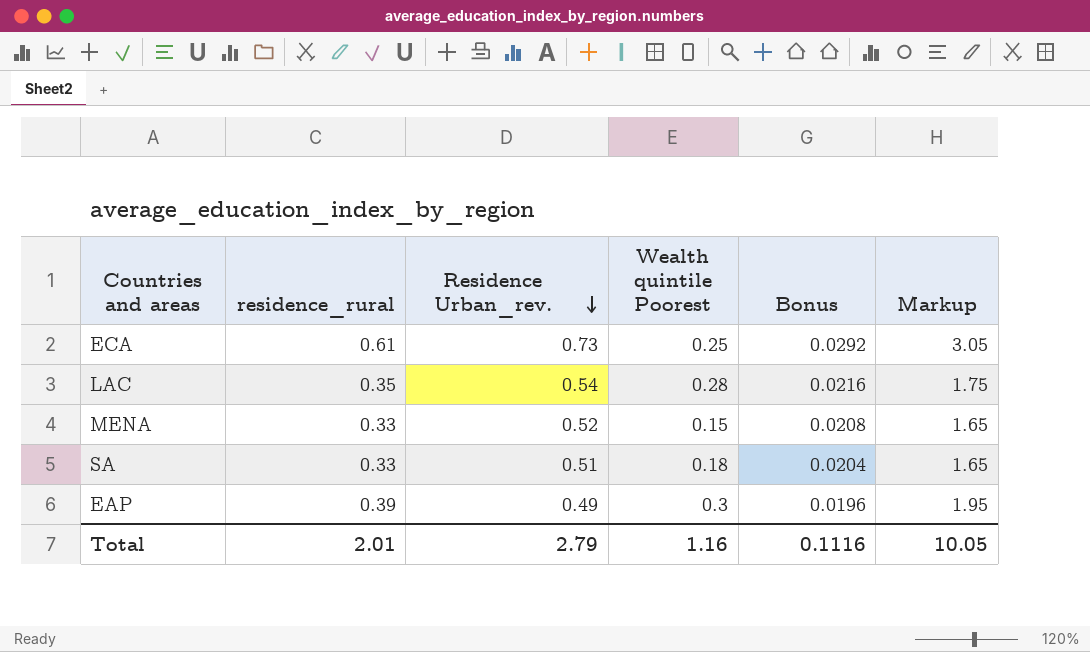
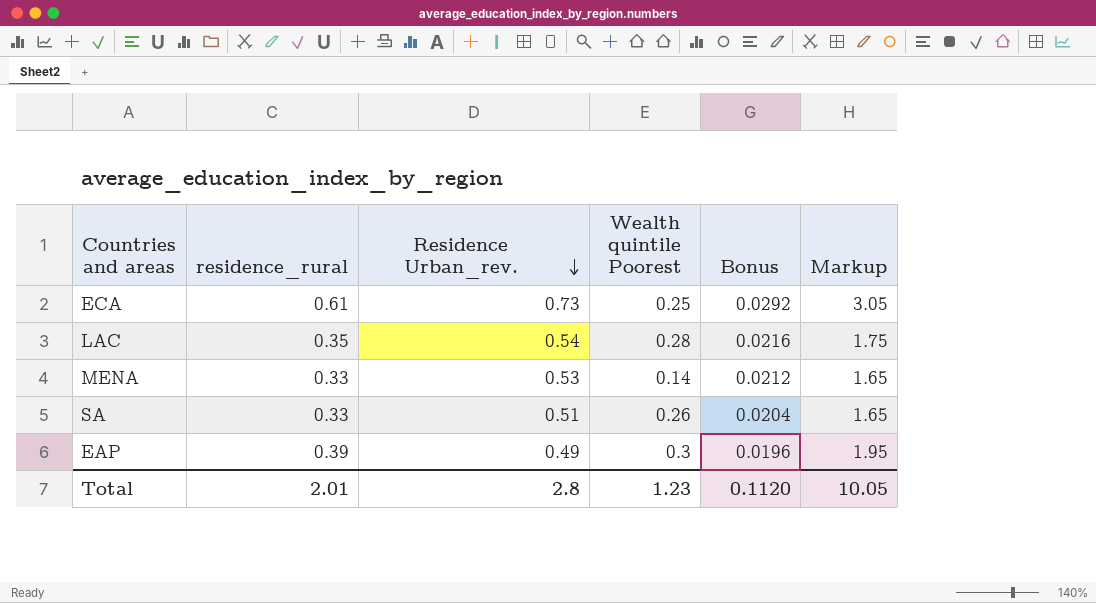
MENA | Residence Urban_rev.: 0.52 -> 0.53
MENA | Wealth quintile Poorest: 0.15 -> 0.14
MENA | Bonus: 0.0208 -> 0.0212
SA | Wealth quintile Poorest: 0.18 -> 0.26
Total | Residence Urban_rev.: 2.79 -> 2.8
Total | Wealth quintile Poorest: 1.16 -> 1.23
Total | Bonus: 0.1116 -> 0.1120

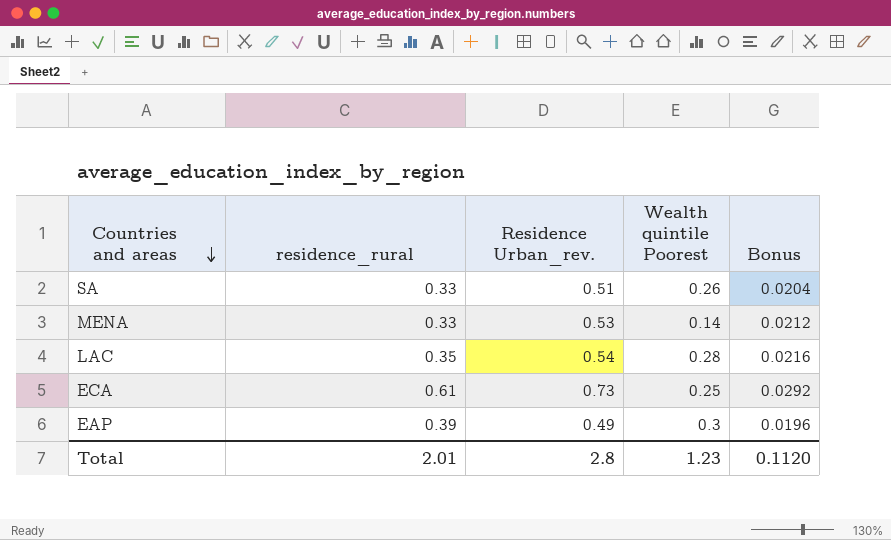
row order: Residence Urban_rev. descending -> Countries and areas descending
column Markup | formula: [residence_rural] * 5 -> none

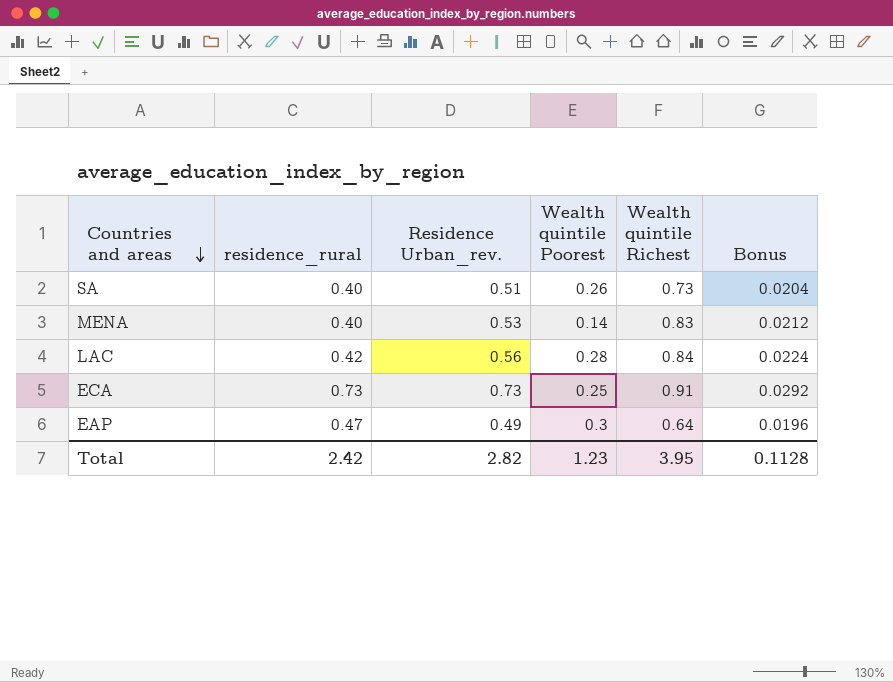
column Wealth quintile Richest | position: none -> 5
SA | residence_rural: 0.33 -> 0.40
MENA | residence_rural: 0.33 -> 0.40
LAC | residence_rural: 0.35 -> 0.42
LAC | Residence Urban_rev.: 0.54 -> 0.56
LAC | Bonus: 0.0216 -> 0.0224
ECA | residence_rural: 0.61 -> 0.73
EAP | residence_rural: 0.39 -> 0.47
Total | residence_rural: 2.01 -> 2.42
Total | Residence Urban_rev.: 2.8 -> 2.82
Total | Bonus: 0.1120 -> 0.1128

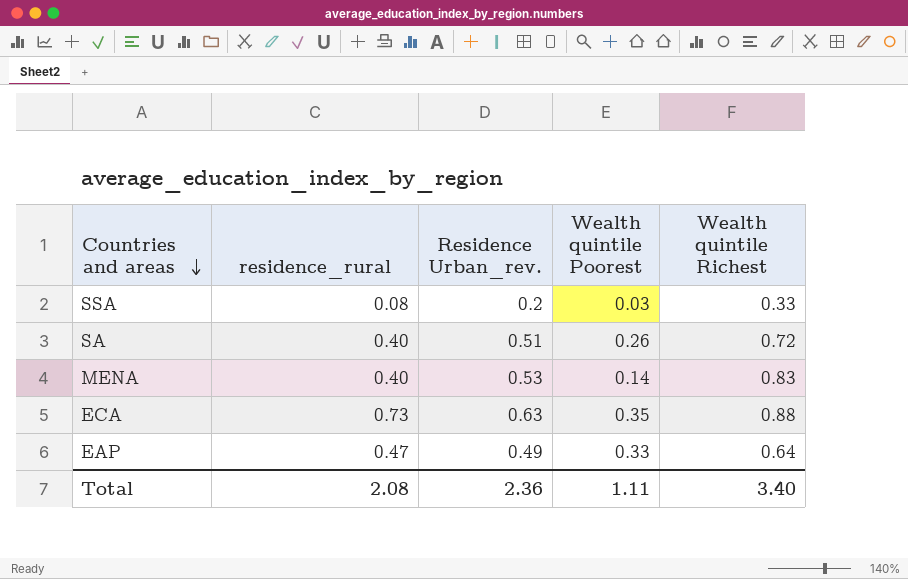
column Bonus | formula: [Residence Urban_rev.] * 0.04 -> none
row LAC: 0.42 | 0.56 | 0.28 | 0.84 | 0.0224 -> none
row SSA: none -> 0.08 | 0.2 | 0.03 | 0.33
SA | Wealth quintile Richest: 0.73 -> 0.72
ECA | Residence Urban_rev.: 0.73 -> 0.63
ECA | Wealth quintile Poorest: 0.25 -> 0.35
ECA | Wealth quintile Richest: 0.91 -> 0.88
EAP | Wealth quintile Poorest: 0.3 -> 0.33
Total | residence_rural: 2.42 -> 2.08
Total | Residence Urban_rev.: 2.82 -> 2.36
Total | Wealth quintile Poorest: 1.23 -> 1.11
Total | Wealth quintile Richest: 3.95 -> 3.40

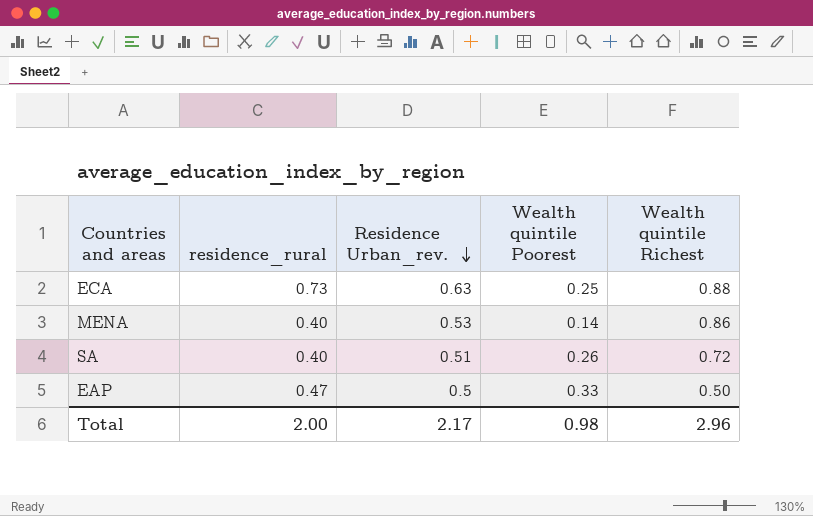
row order: Countries and areas descending -> Residence Urban_rev. descending
row SSA: 0.08 | 0.2 | 0.03 | 0.33 -> none
ECA | Wealth quintile Poorest: 0.35 -> 0.25
MENA | Wealth quintile Richest: 0.83 -> 0.86
EAP | Residence Urban_rev.: 0.49 -> 0.5
EAP | Wealth quintile Richest: 0.64 -> 0.50
Total | residence_rural: 2.08 -> 2.00
Total | Residence Urban_rev.: 2.36 -> 2.17
Total | Wealth quintile Poorest: 1.11 -> 0.98
Total | Wealth quintile Richest: 3.40 -> 2.96

